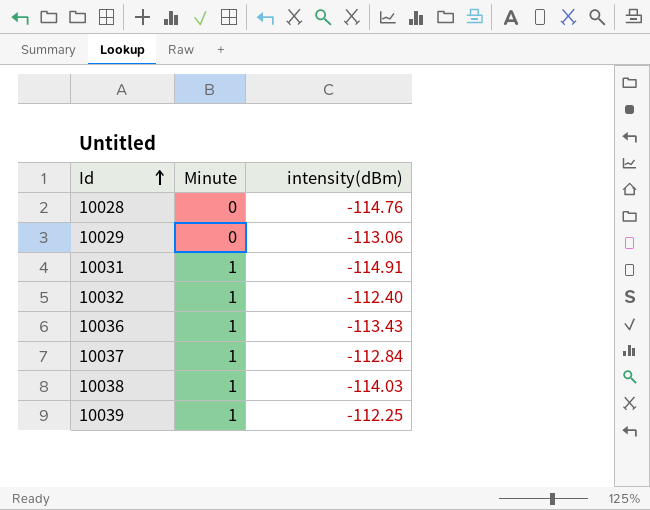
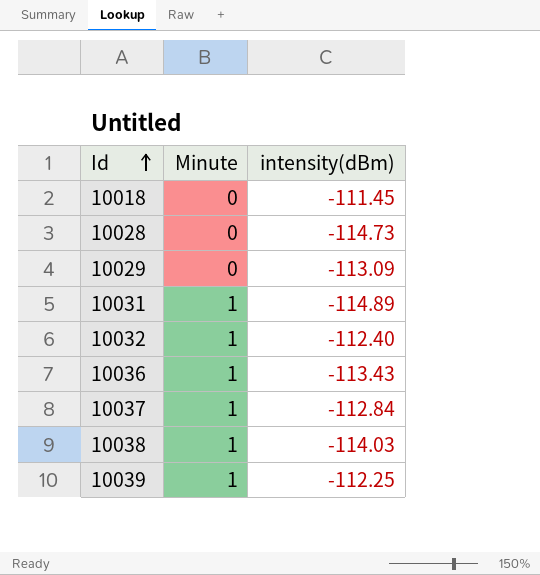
row 10018: none -> 0 | -111.45
10028 | intensity(dBm): -114.76 -> -114.73
10029 | intensity(dBm): -113.06 -> -113.09
10031 | intensity(dBm): -114.91 -> -114.89

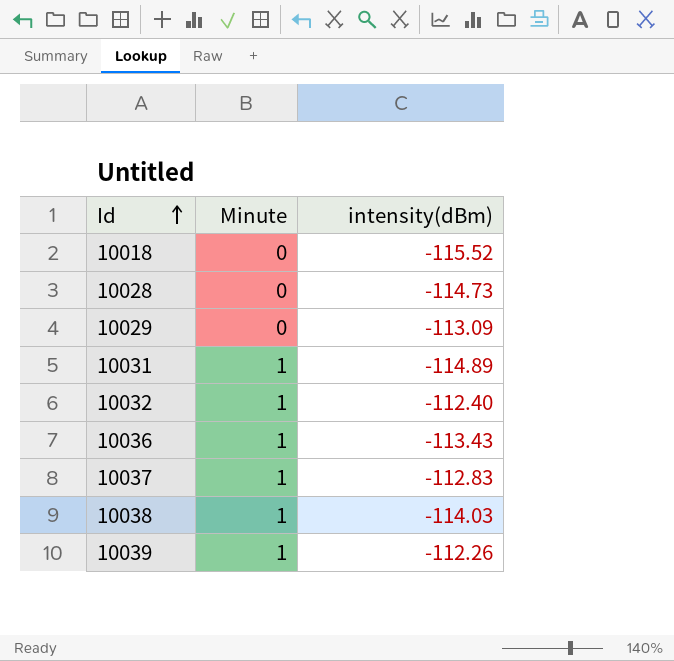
10018 | intensity(dBm): -111.45 -> -115.52
10037 | intensity(dBm): -112.84 -> -112.83
10039 | intensity(dBm): -112.25 -> -112.26

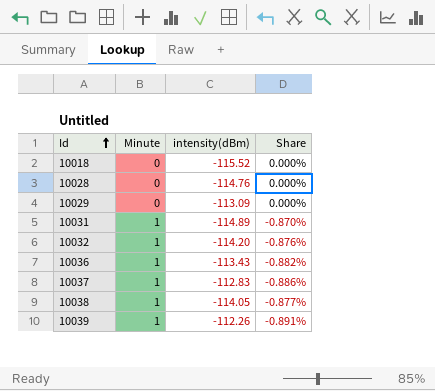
column Share | formula: none -> [Minute] / [intensity(dBm)]
10028 | intensity(dBm): -114.73 -> -114.76
10032 | intensity(dBm): -112.40 -> -114.20
10038 | intensity(dBm): -114.03 -> -114.05

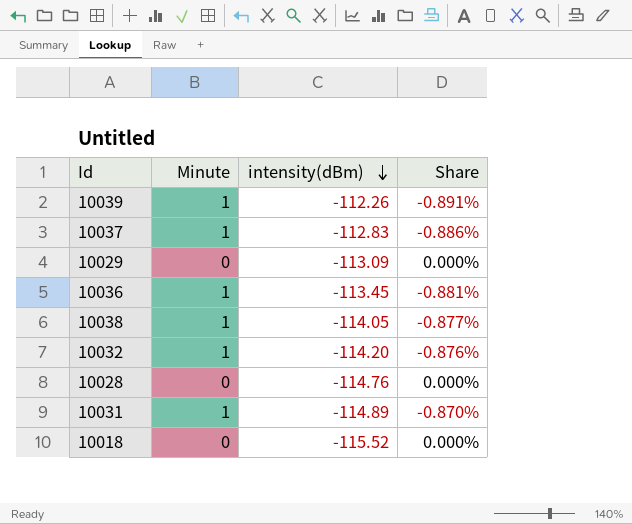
row order: Id ascending -> intensity(dBm) descending
10036 | intensity(dBm): -113.43 -> -113.45
10036 | Share: -0.882% -> -0.881%

